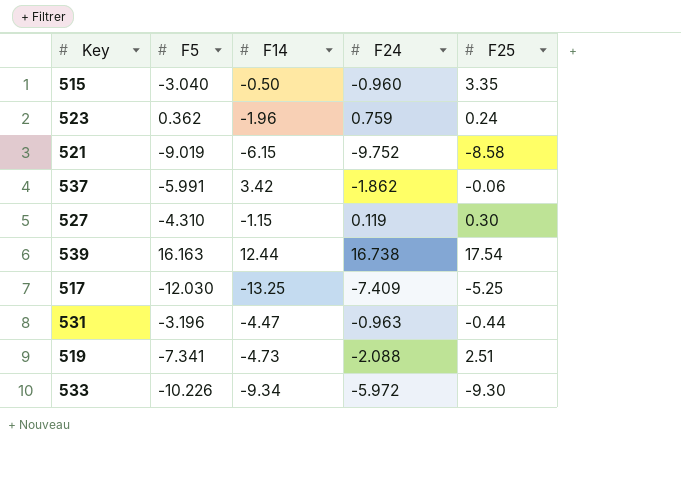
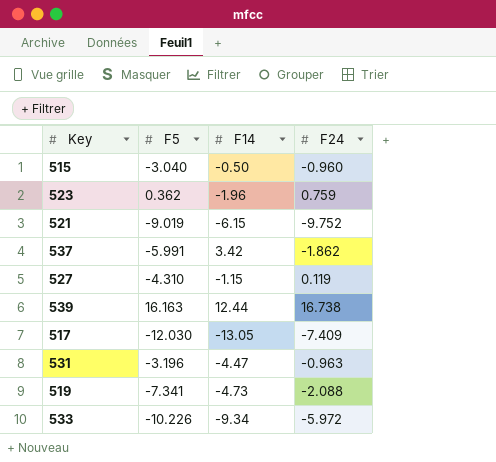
column F25 | position: 5 -> none
517 | F14: -13.25 -> -13.05

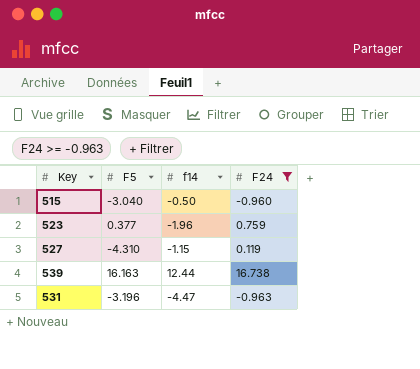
filter: none -> F24 >= -0.963
column name: F14 -> f14
523 | F5: 0.362 -> 0.377

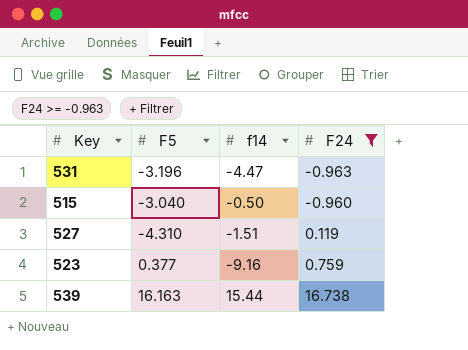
row order: none -> F24 ascending
527 | f14: -1.15 -> -1.51
523 | f14: -1.96 -> -9.16
539 | f14: 12.44 -> 15.44

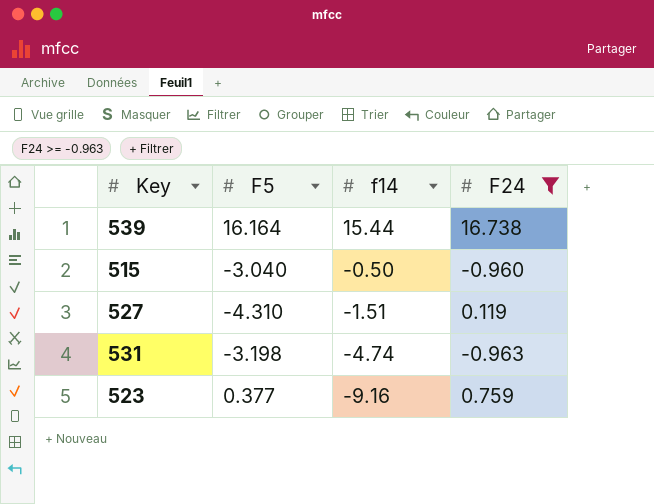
row order: F24 ascending -> f14 descending
539 | F5: 16.163 -> 16.164
531 | F5: -3.196 -> -3.198
531 | f14: -4.47 -> -4.74

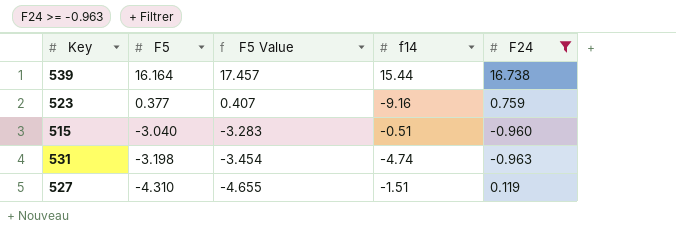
row order: f14 descending -> F5 descending
column F5 Value | formula: none -> [F5] * 1.08
515 | f14: -0.50 -> -0.51

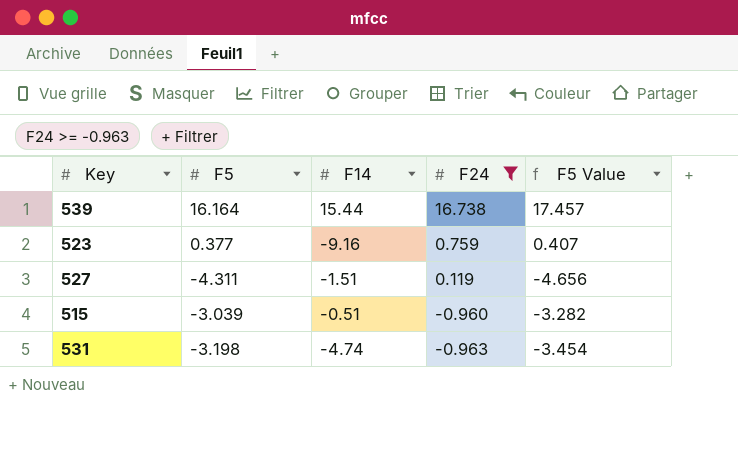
row order: F5 descending -> F24 descending
column name: f14 -> F14
column F5 Value | position: 3 -> 5
527 | F5: -4.310 -> -4.311
527 | F5 Value: -4.655 -> -4.656
515 | F5: -3.040 -> -3.039
515 | F5 Value: -3.283 -> -3.282

